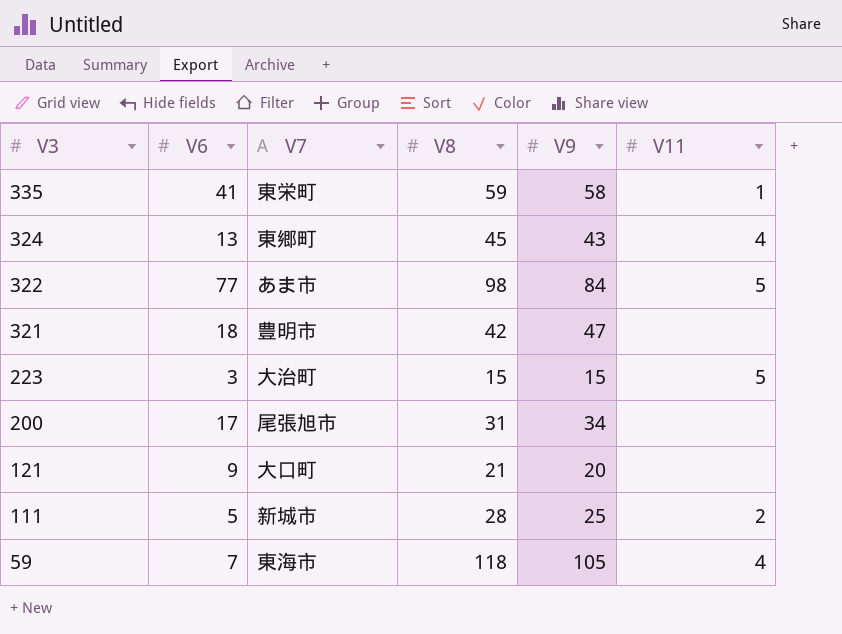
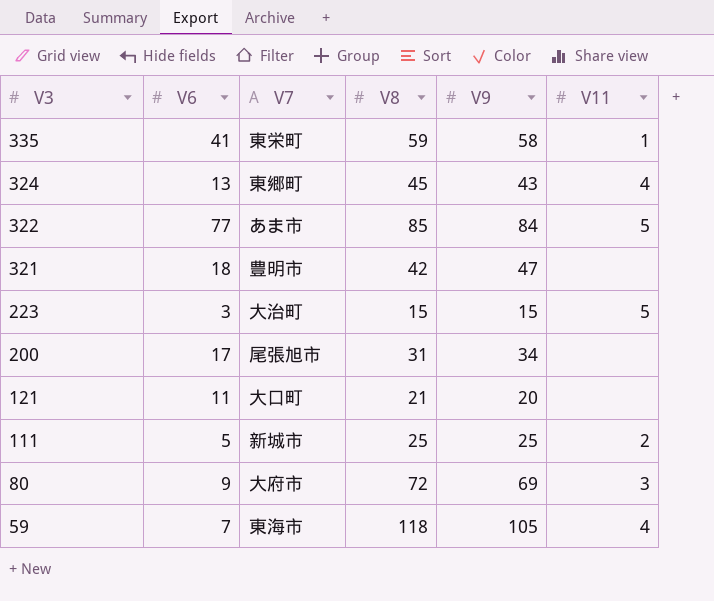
322 | V8: 98 -> 85
121 | V6: 9 -> 11
111 | V8: 28 -> 25
row 80: none -> 9 | 大府市 | 72 | 69 | 3

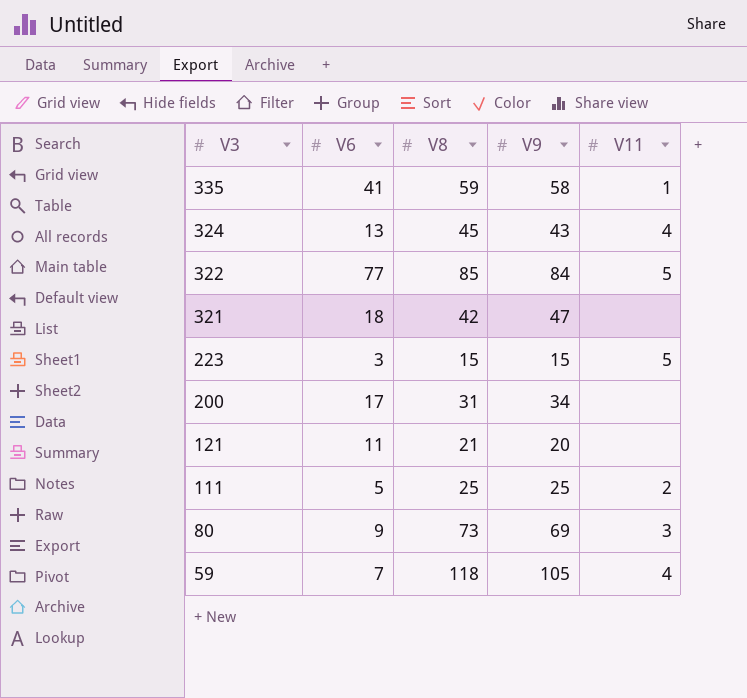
column V7 | position: 3 -> none
80 | V8: 72 -> 73

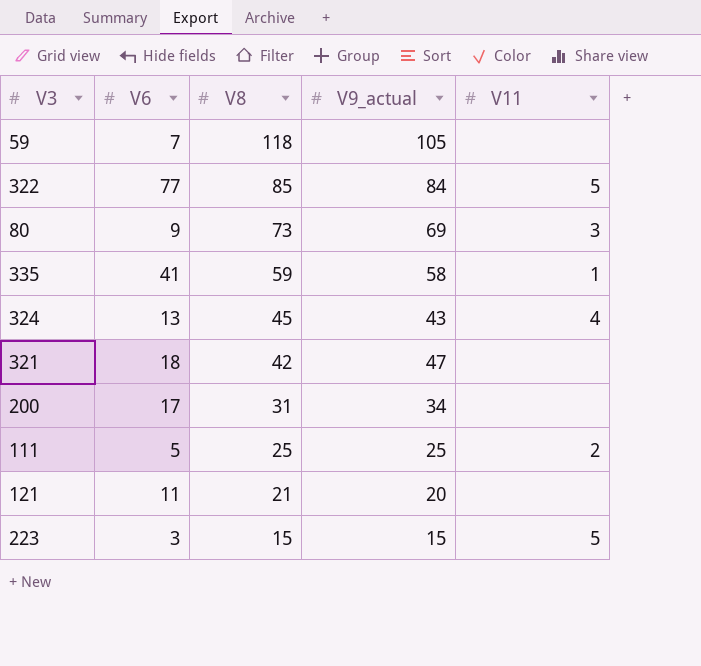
row order: V3 descending -> V8 descending
column name: V9 -> V9_actual
59 | V11: 4 -> none

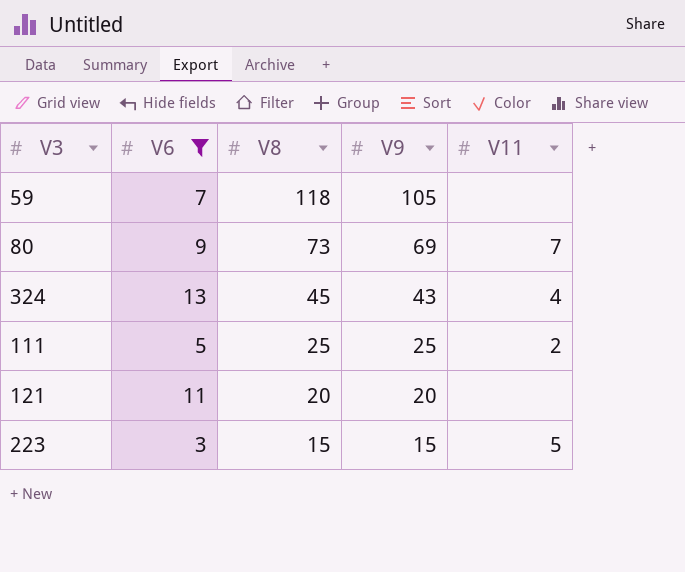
filter: none -> V6 <= 13
column name: V9_actual -> V9
80 | V11: 3 -> 7
121 | V8: 21 -> 20

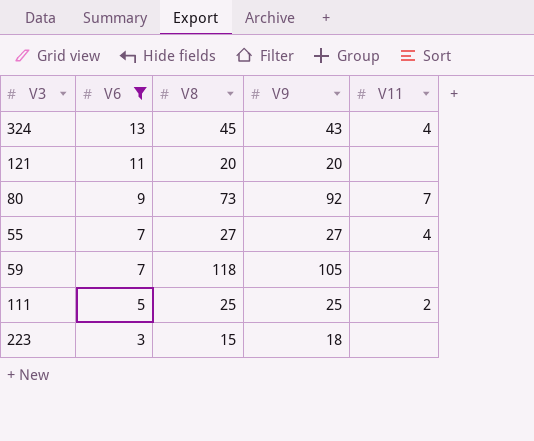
row order: V8 descending -> V6 descending
80 | V9: 69 -> 92
row 55: none -> 7 | 27 | 27 | 4
223 | V9: 15 -> 18
223 | V11: 5 -> none

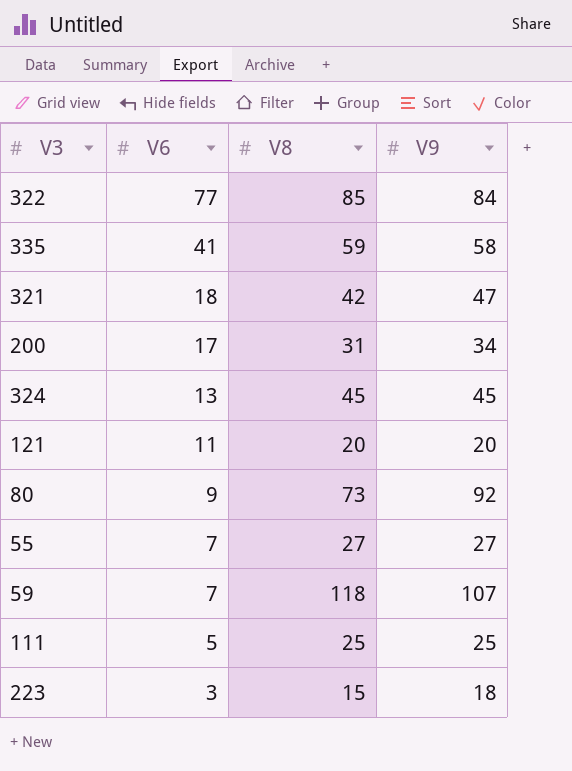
filter: V6 <= 13 -> none
column V11 | position: 5 -> none
324 | V9: 43 -> 45
59 | V9: 105 -> 107

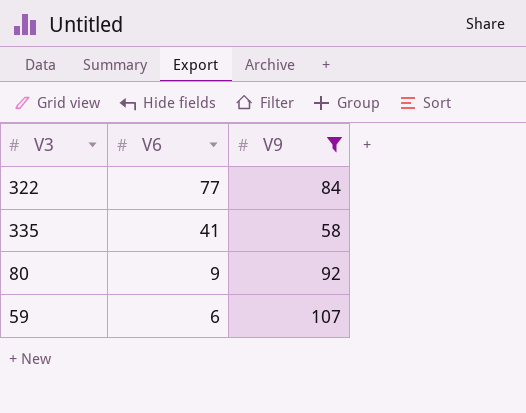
filter: none -> V9 >= 58
column V8 | position: 3 -> none
59 | V6: 7 -> 6

